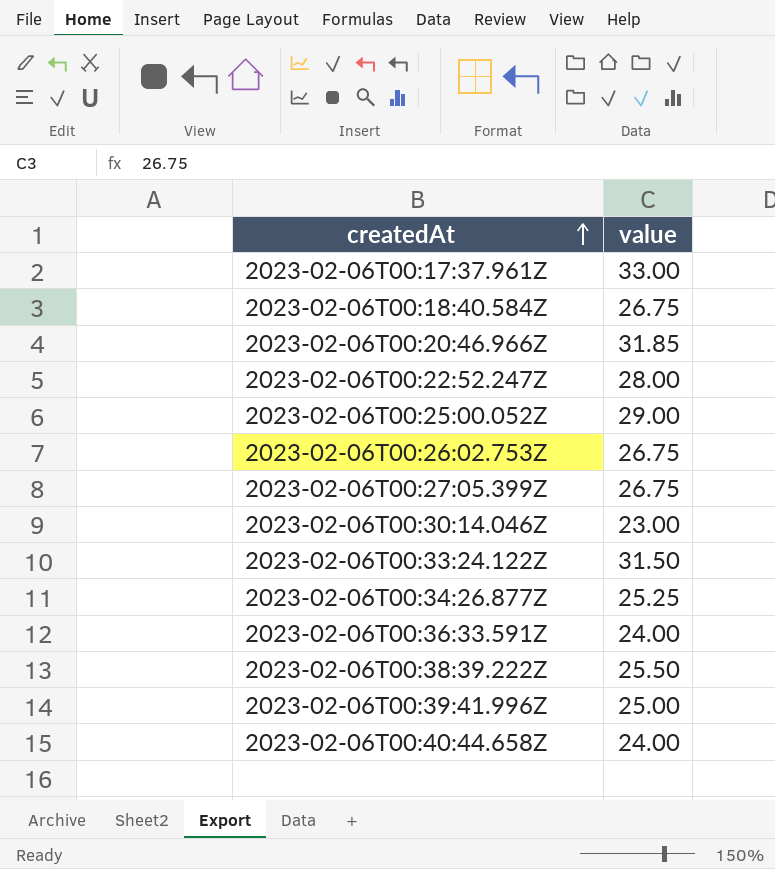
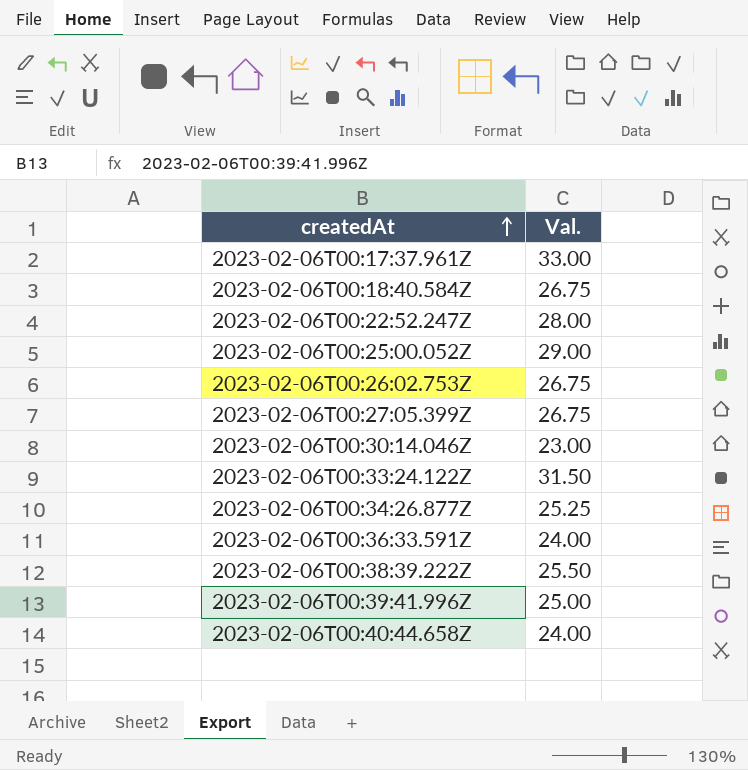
column name: value -> Val.
row 2023-02-06T00:20:46.966Z: 31.85 -> none

